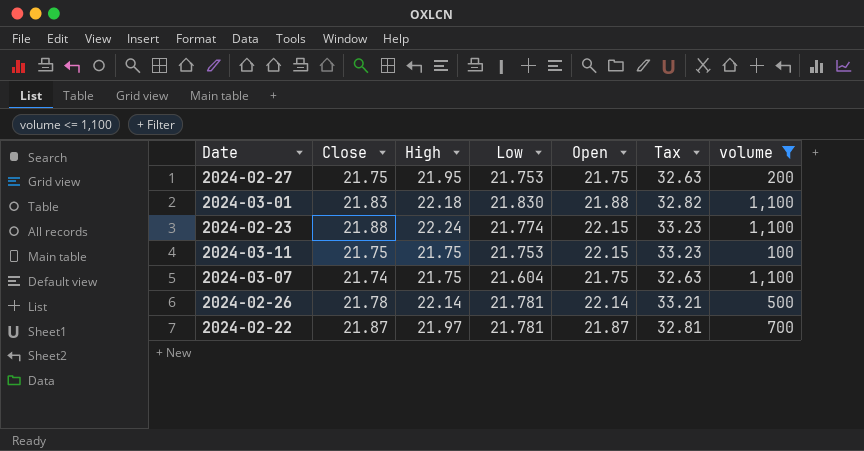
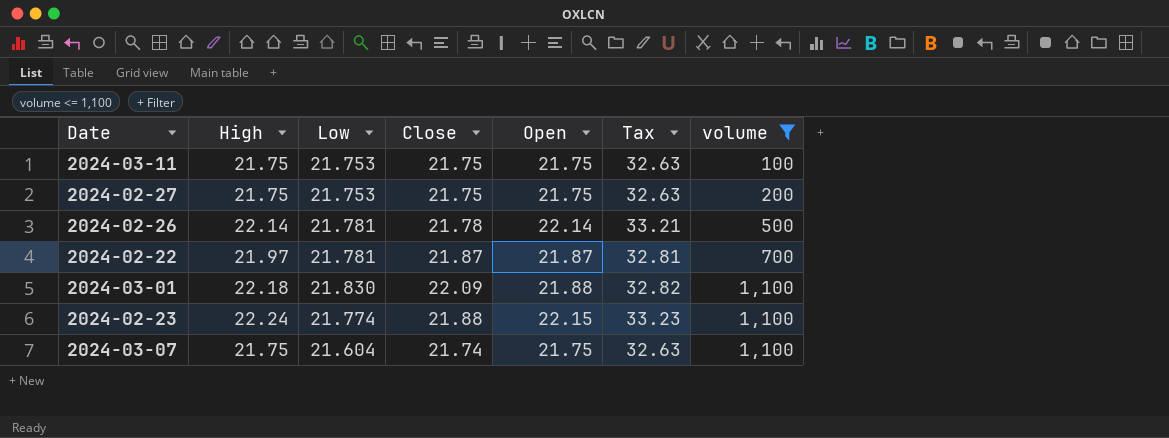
row order: none -> volume ascending
column Close | position: 2 -> 4
2024-03-11 | Open: 22.15 -> 21.75
2024-03-11 | Tax: 33.23 -> 32.63
2024-02-27 | High: 21.95 -> 21.75
2024-03-01 | Close: 21.83 -> 22.09

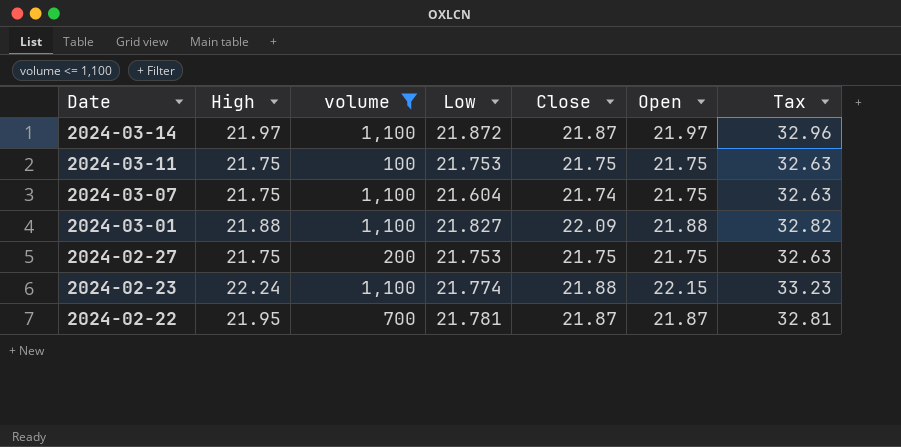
row order: volume ascending -> Date descending
column volume | position: 7 -> 3
row 2024-02-26: 22.14 | 21.781 | 21.78 | 22.14 | 33.21 | 500 -> none
row 2024-03-14: none -> 21.97 | 1,100 | 21.872 | 21.87 | 21.97 | 32.96
2024-03-01 | High: 22.18 -> 21.88
2024-03-01 | Low: 21.830 -> 21.827
2024-02-22 | High: 21.97 -> 21.95

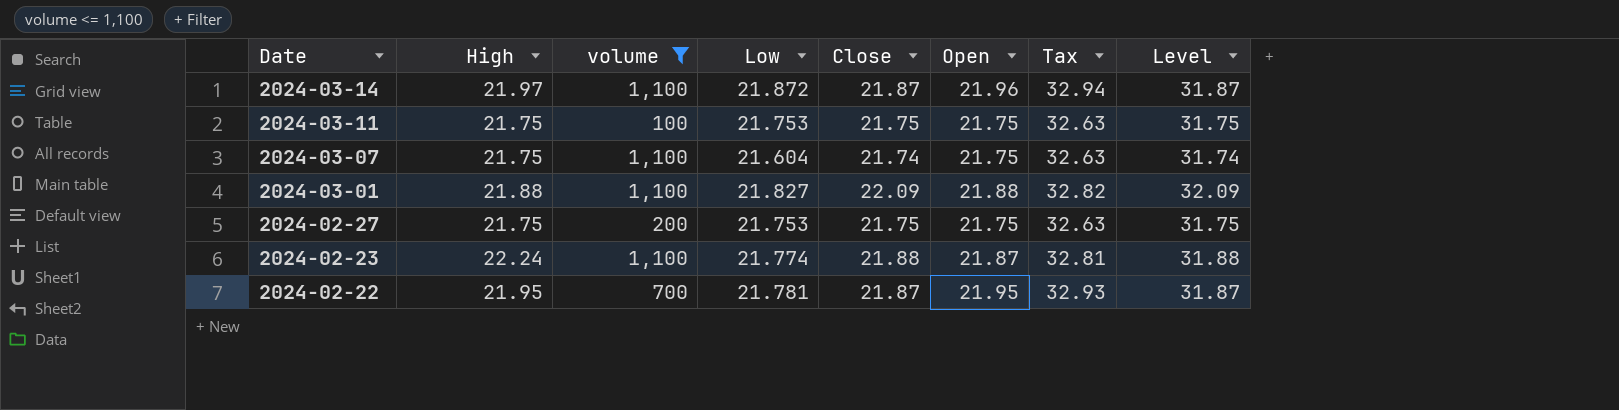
column Level | formula: none -> [Close] + 10
2024-03-14 | Open: 21.97 -> 21.96
2024-03-14 | Tax: 32.96 -> 32.94
2024-02-23 | Open: 22.15 -> 21.87
2024-02-23 | Tax: 33.23 -> 32.81
2024-02-22 | Open: 21.87 -> 21.95
2024-02-22 | Tax: 32.81 -> 32.93

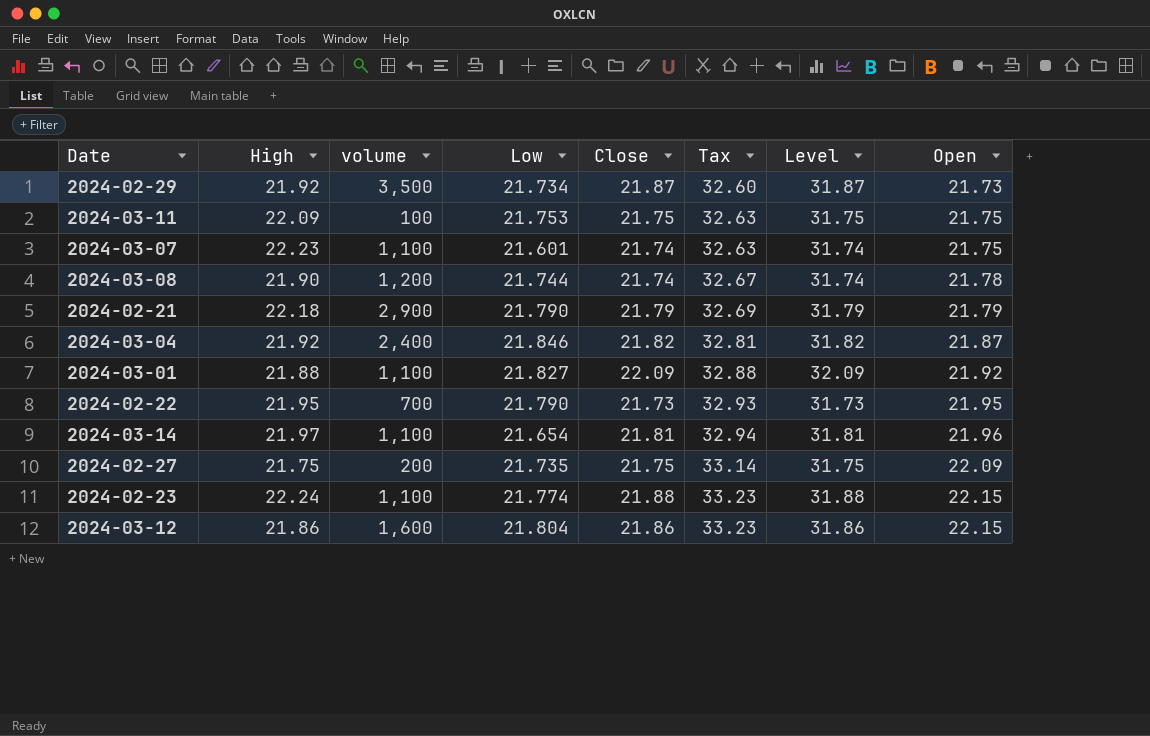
filter: volume <= 1,100 -> none
row order: Date descending -> Tax ascending
column Open | position: 6 -> 8
2024-03-11 | High: 21.75 -> 22.09
2024-03-07 | High: 21.75 -> 22.23
2024-03-07 | Low: 21.604 -> 21.601
2024-03-01 | Tax: 32.82 -> 32.88
2024-03-01 | Open: 21.88 -> 21.92
2024-02-22 | Low: 21.781 -> 21.790
2024-02-22 | Close: 21.87 -> 21.73
2024-02-22 | Level: 31.87 -> 31.73
2024-03-14 | Low: 21.872 -> 21.654
2024-03-14 | Close: 21.87 -> 21.81
2024-03-14 | Level: 31.87 -> 31.81
2024-02-27 | Low: 21.753 -> 21.735
2024-02-27 | Tax: 32.63 -> 33.14
2024-02-27 | Open: 21.75 -> 22.09
2024-02-23 | Tax: 32.81 -> 33.23
2024-02-23 | Open: 21.87 -> 22.15

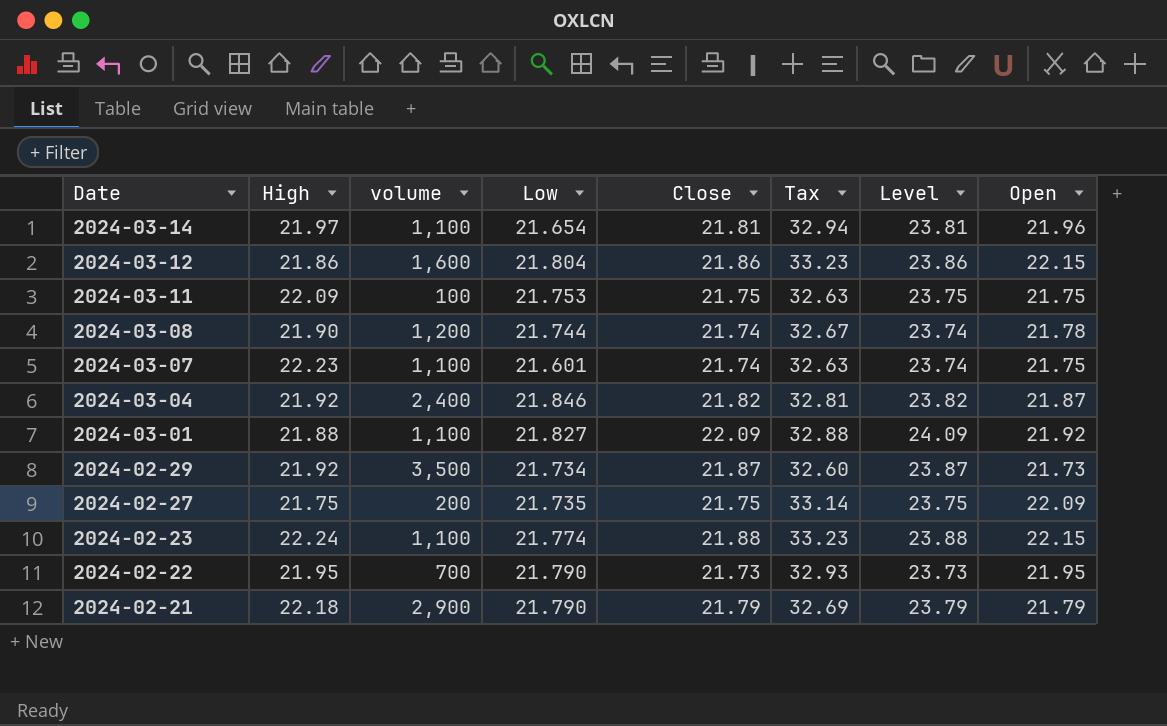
row order: Tax ascending -> Date descending
column Level | formula: [Close] + 10 -> [Close] + 2

